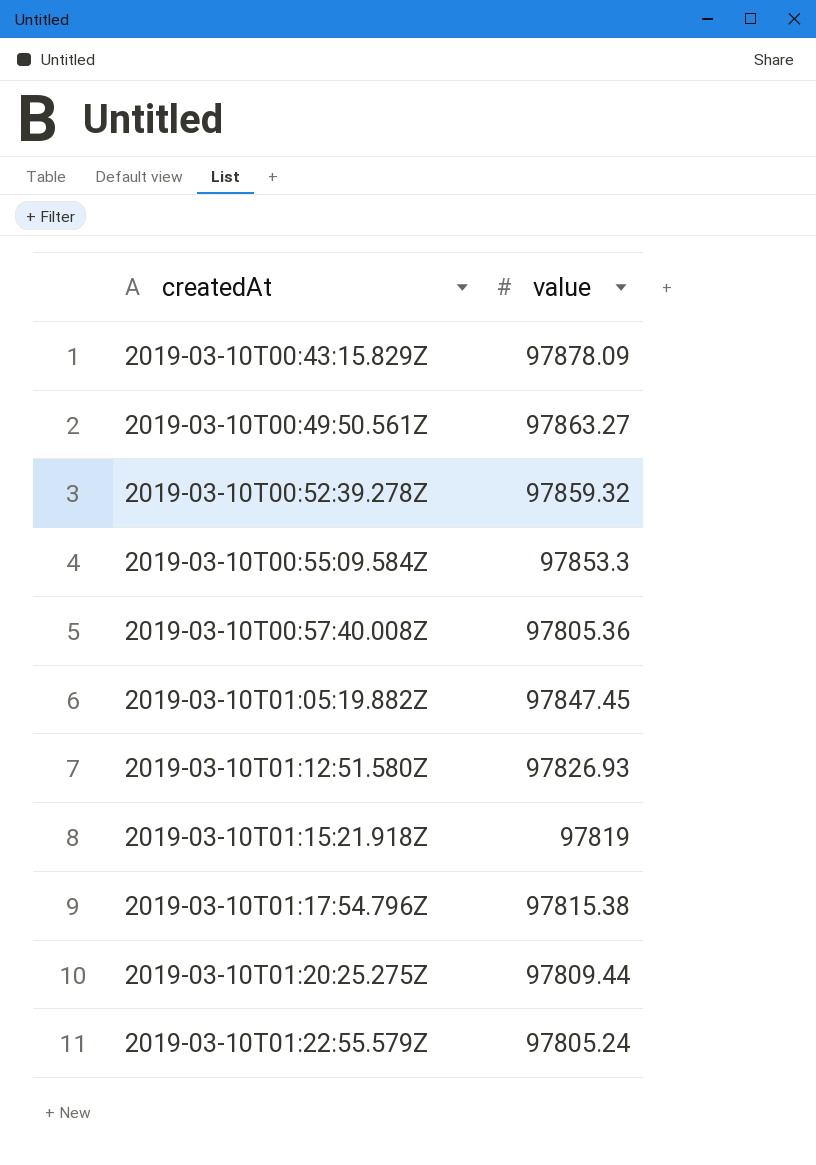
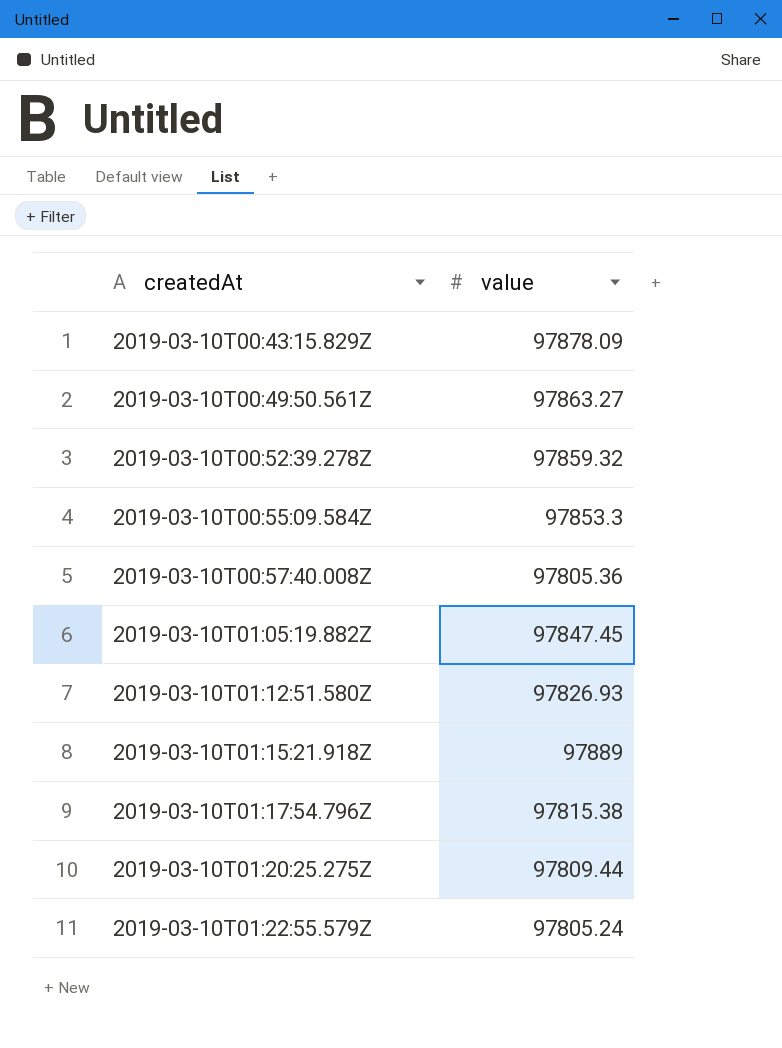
2019-03-10T01:15:21.918Z | value: 97819 -> 97889

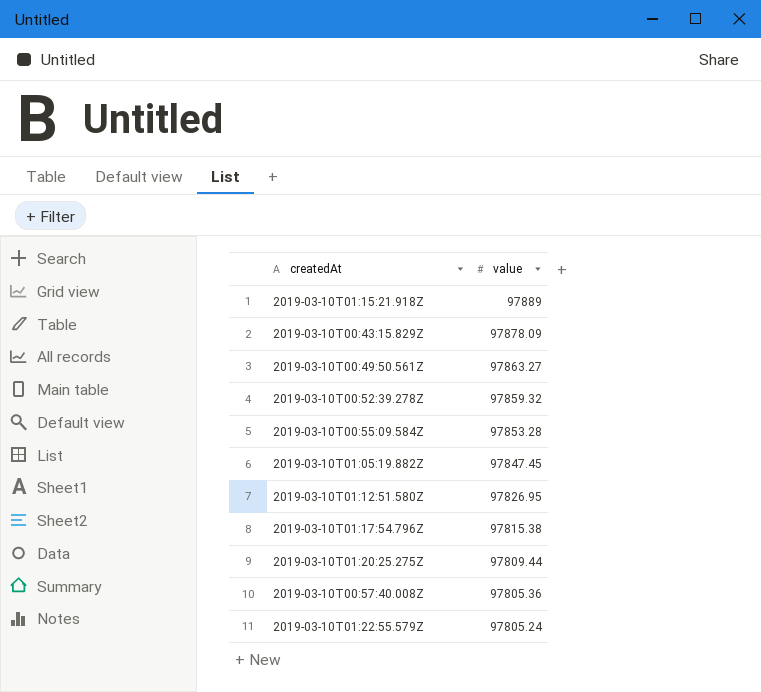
row order: createdAt ascending -> value descending
2019-03-10T00:55:09.584Z | value: 97853.3 -> 97853.28
2019-03-10T01:12:51.580Z | value: 97826.93 -> 97826.95

